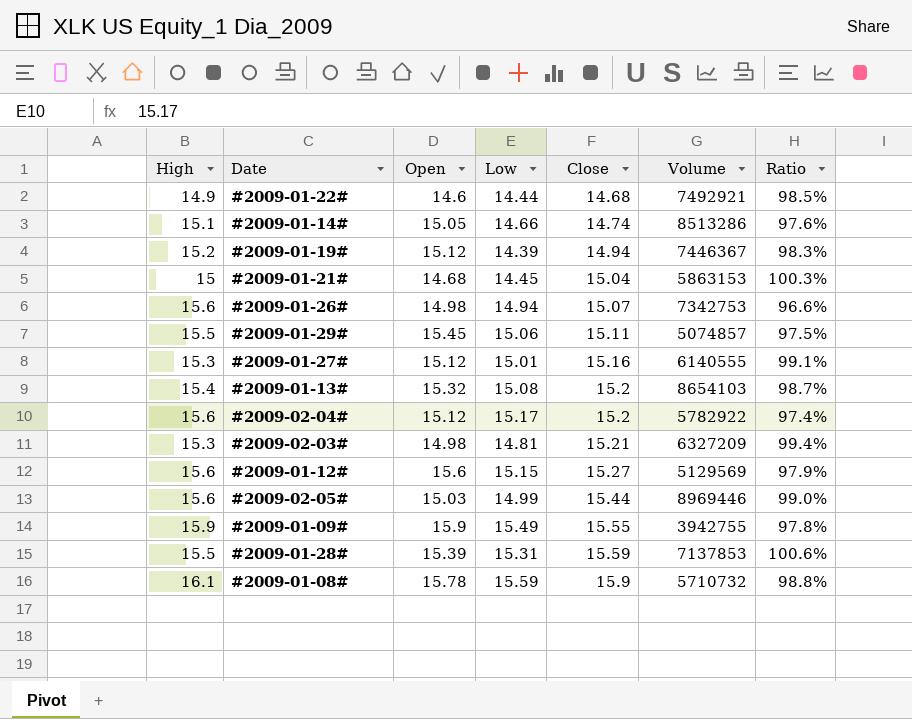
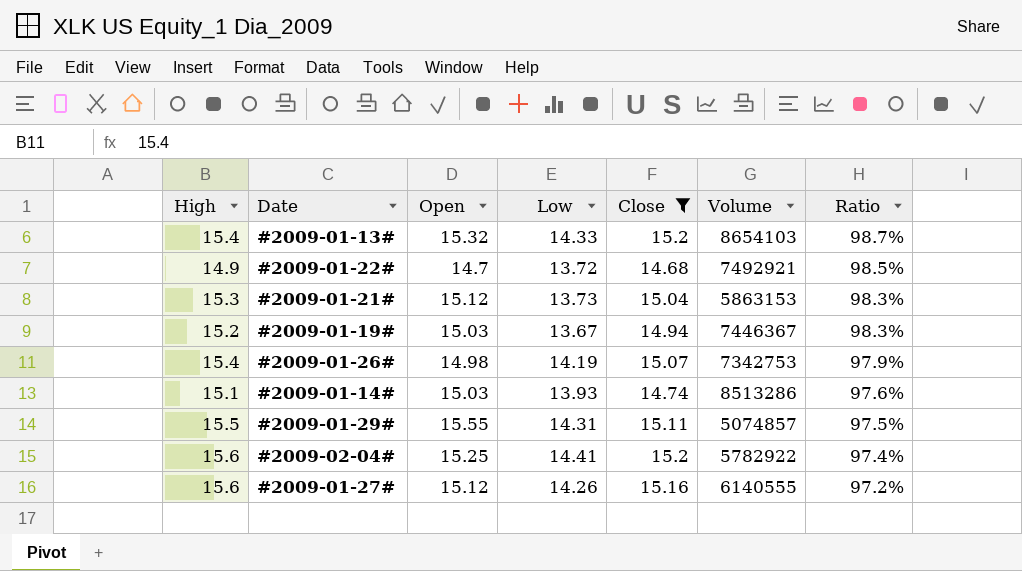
filter: none -> Close <= 15.2
row order: Close ascending -> Ratio descending
#2009-01-13# | Low: 15.08 -> 14.33
#2009-01-22# | Open: 14.6 -> 14.7
#2009-01-22# | Low: 14.44 -> 13.72
#2009-01-21# | High: 15 -> 15.3
#2009-01-21# | Open: 14.68 -> 15.12
#2009-01-21# | Low: 14.45 -> 13.73
#2009-01-21# | Ratio: 100.3% -> 98.3%
#2009-01-19# | Open: 15.12 -> 15.03
#2009-01-19# | Low: 14.39 -> 13.67
#2009-01-26# | High: 15.6 -> 15.4
#2009-01-26# | Low: 14.94 -> 14.19
#2009-01-26# | Ratio: 96.6% -> 97.9%
#2009-01-14# | Open: 15.05 -> 15.03
#2009-01-14# | Low: 14.66 -> 13.93
#2009-01-29# | Open: 15.45 -> 15.55
#2009-01-29# | Low: 15.06 -> 14.31
#2009-02-04# | Open: 15.12 -> 15.25
#2009-02-04# | Low: 15.17 -> 14.41
#2009-01-27# | High: 15.3 -> 15.6
#2009-01-27# | Low: 15.01 -> 14.26
#2009-01-27# | Ratio: 99.1% -> 97.2%

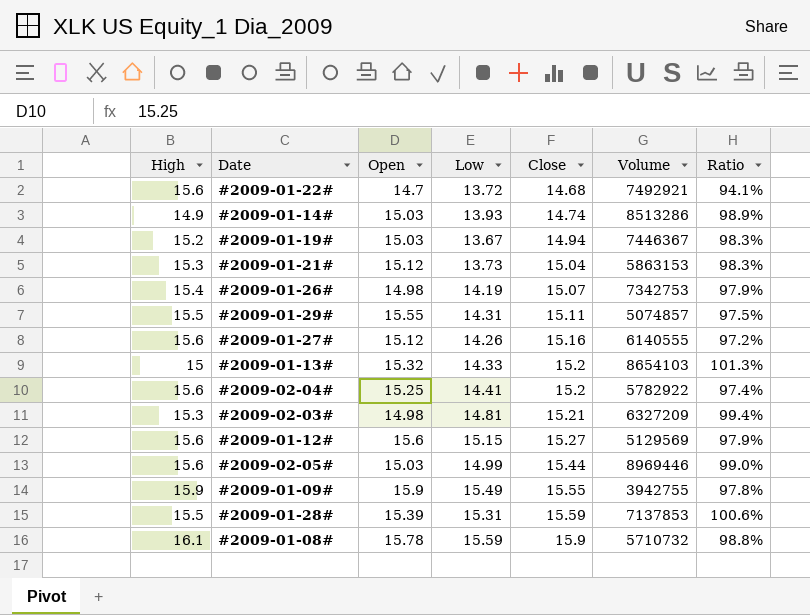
filter: Close <= 15.2 -> none
row order: Ratio descending -> Close ascending
#2009-01-22# | High: 14.9 -> 15.6
#2009-01-22# | Ratio: 98.5% -> 94.1%
#2009-01-14# | High: 15.1 -> 14.9
#2009-01-14# | Ratio: 97.6% -> 98.9%
#2009-01-13# | High: 15.4 -> 15
#2009-01-13# | Ratio: 98.7% -> 101.3%

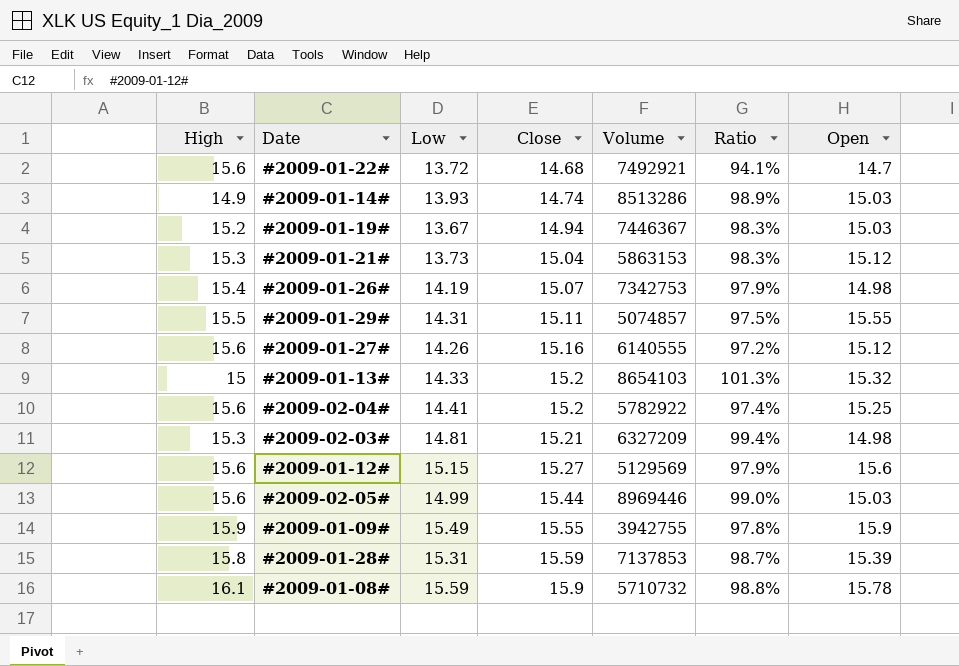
column Open | position: 3 -> 7
#2009-01-28# | High: 15.5 -> 15.8
#2009-01-28# | Ratio: 100.6% -> 98.7%

